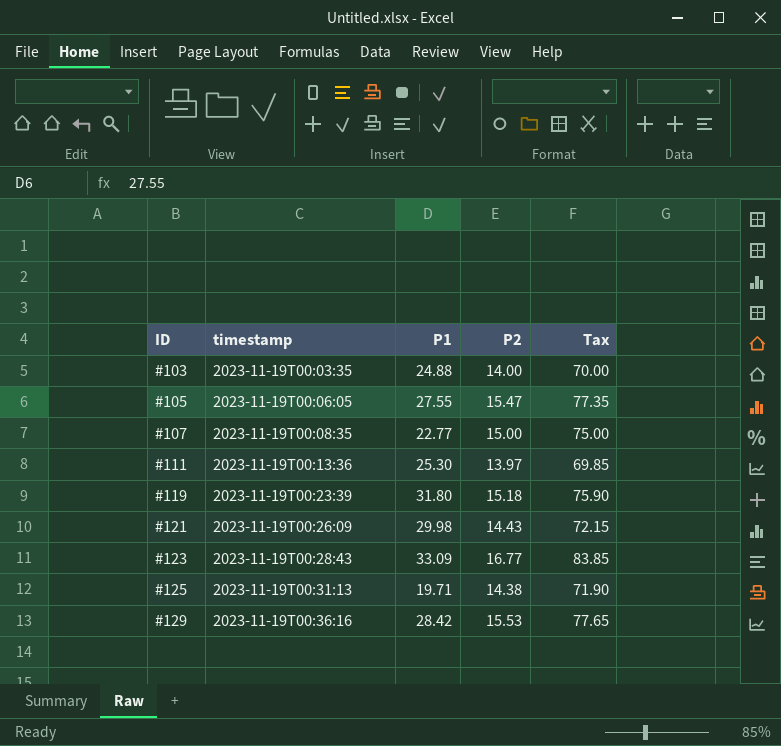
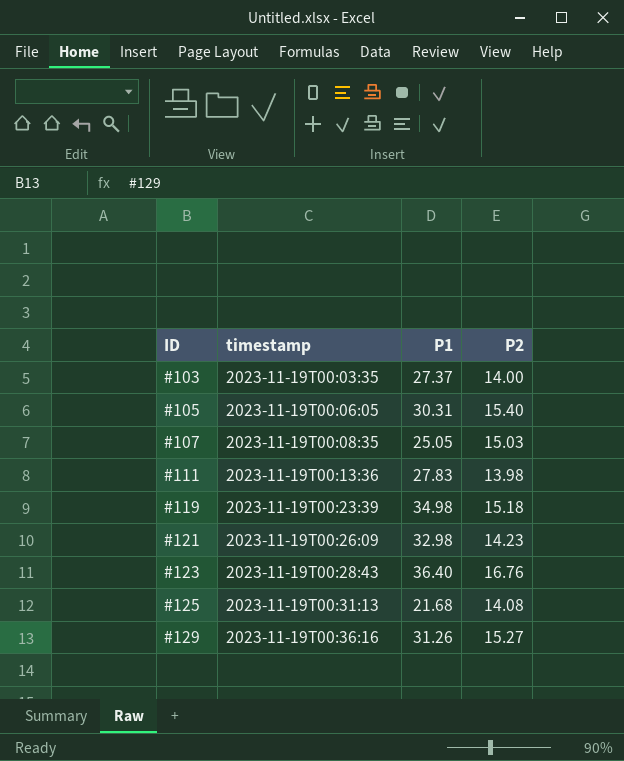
column Tax | formula: [P2] * 5 -> none
#103 | P1: 24.88 -> 27.37
#105 | P1: 27.55 -> 30.31
#105 | P2: 15.47 -> 15.40
#107 | P1: 22.77 -> 25.05
#107 | P2: 15.00 -> 15.03
#111 | P1: 25.30 -> 27.83
#111 | P2: 13.97 -> 13.98
#119 | P1: 31.80 -> 34.98
#121 | P1: 29.98 -> 32.98
#121 | P2: 14.43 -> 14.23
#123 | P1: 33.09 -> 36.40
#123 | P2: 16.77 -> 16.76
#125 | P1: 19.71 -> 21.68
#125 | P2: 14.38 -> 14.08
#129 | P1: 28.42 -> 31.26
#129 | P2: 15.53 -> 15.27

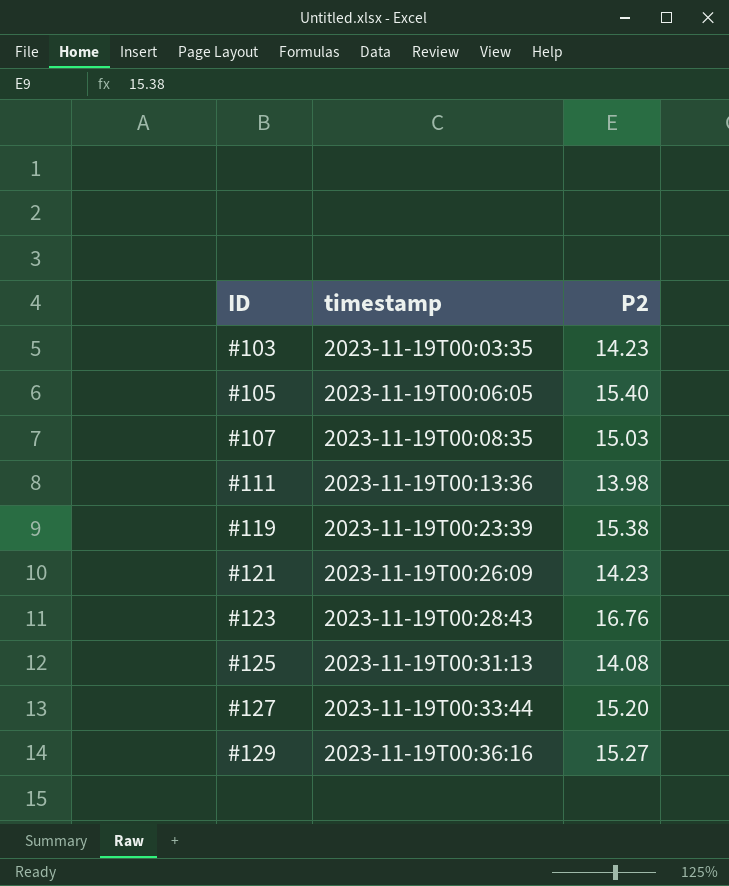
column P1 | position: 3 -> none
#103 | P2: 14.00 -> 14.23
#119 | P2: 15.18 -> 15.38
row #127: none -> 2023-11-19T00:33:44 | 15.20

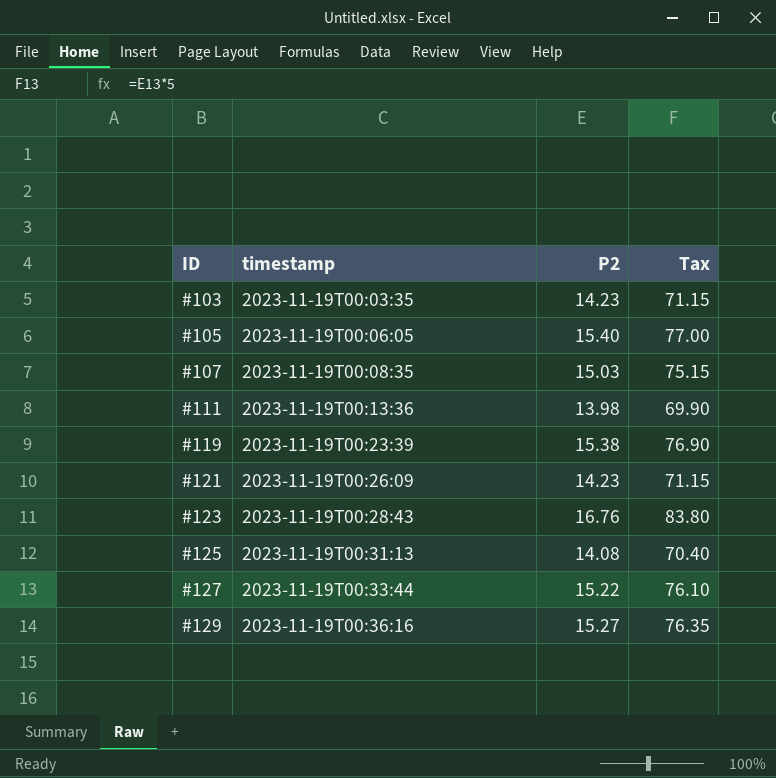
column Tax | formula: none -> [P2] * 5
#127 | P2: 15.20 -> 15.22

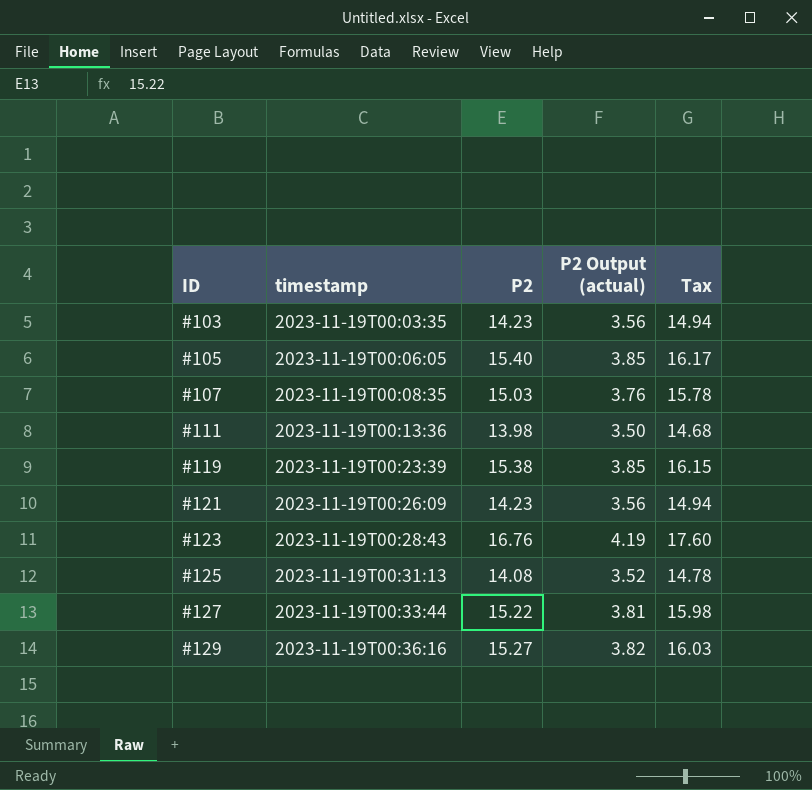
column P2 Output (actual) | formula: none -> [P2] * 0.25
column Tax | formula: [P2] * 5 -> [P2] * 1.05

